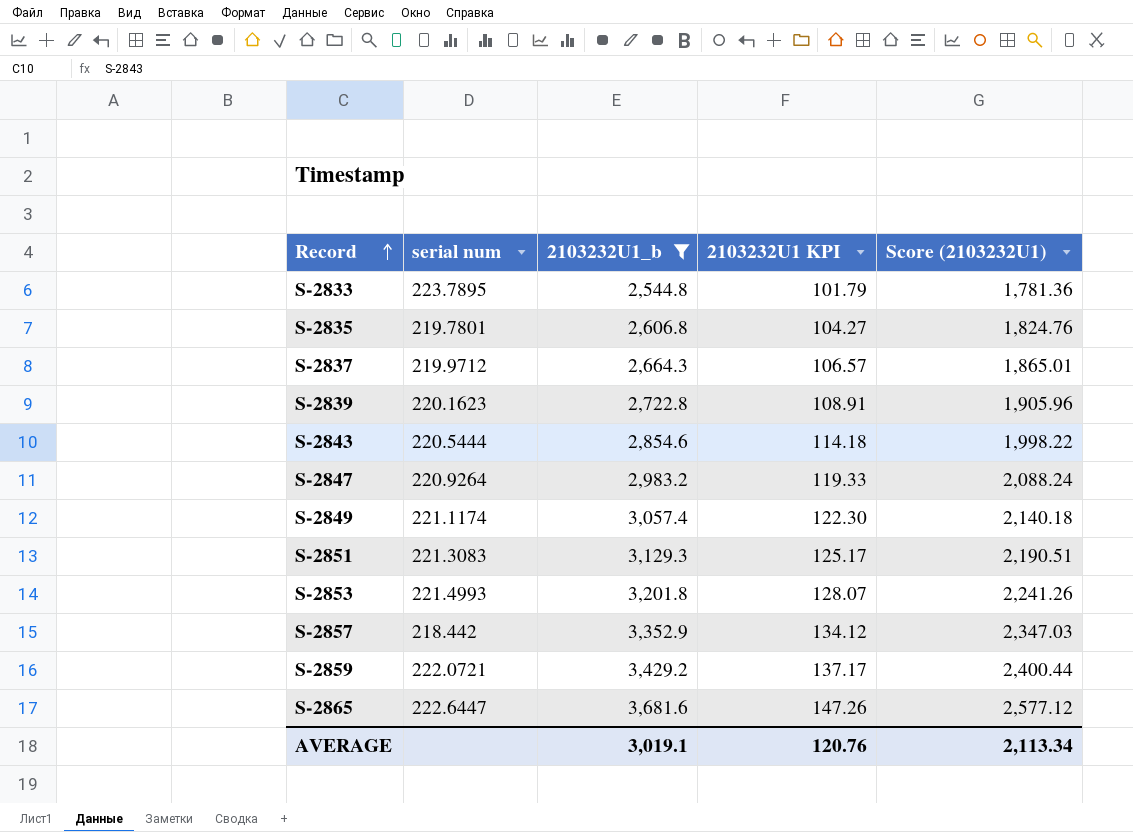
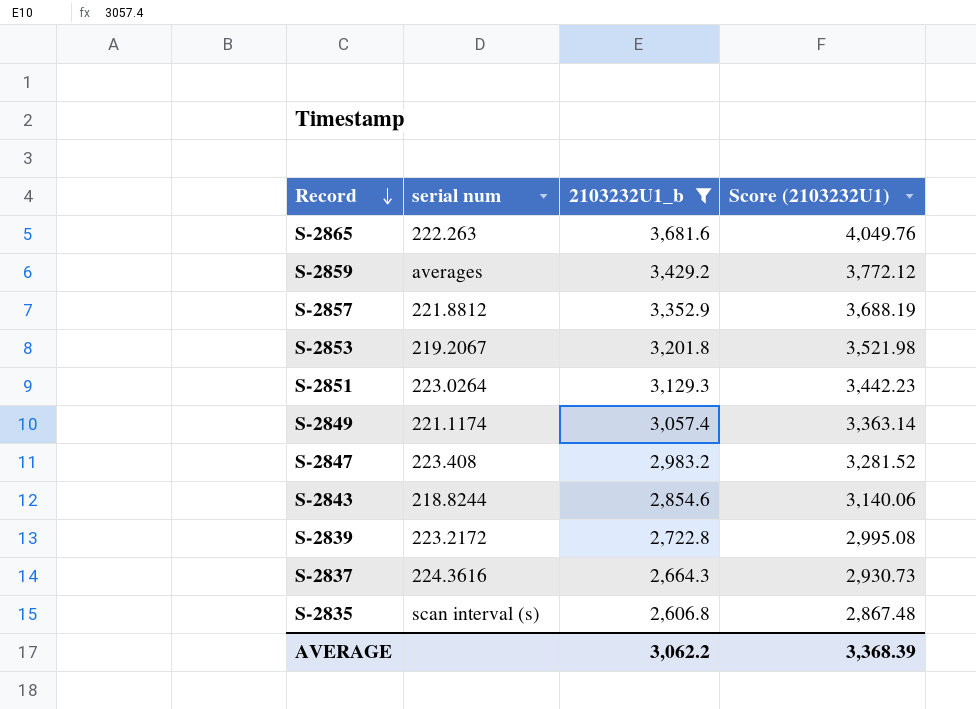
row order: Record ascending -> Record descending
column 2103232U1 KPI | formula: [2103232U1_b] * 0.04 -> none
column Score (2103232U1) | formula: [2103232U1_b] * 0.7 -> [2103232U1_b] * 1.1
row S-2833: 223.7895 | 2,544.8 | 101.79 | 1,781.36 -> none
S-2865 | serial num: 222.6447 -> 222.263
S-2859 | serial num: 222.0721 -> averages
S-2857 | serial num: 218.442 -> 221.8812
S-2853 | serial num: 221.4993 -> 219.2067
S-2851 | serial num: 221.3083 -> 223.0264
S-2847 | serial num: 220.9264 -> 223.408
S-2843 | serial num: 220.5444 -> 218.8244
S-2839 | serial num: 220.1623 -> 223.2172
S-2837 | serial num: 219.9712 -> 224.3616
S-2835 | serial num: 219.7801 -> scan interval (s)
AVERAGE | 2103232U1_b: 3,019.1 -> 3,062.2
AVERAGE | Score (2103232U1): 2,113.34 -> 3,368.39

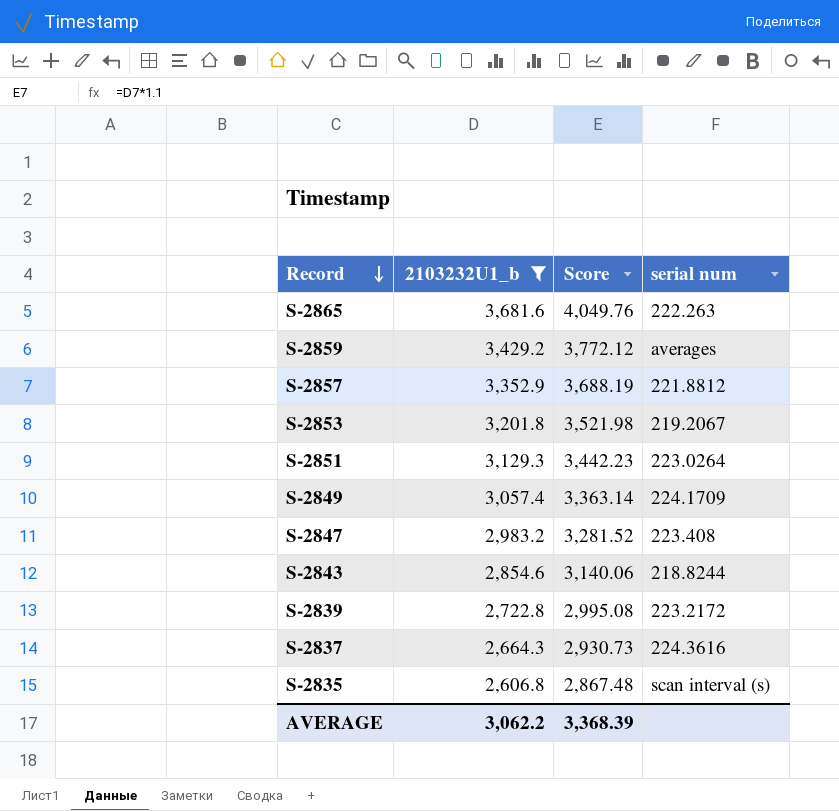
column name: Score (2103232U1) -> Score
column serial num | position: 2 -> 4
S-2849 | serial num: 221.1174 -> 224.1709

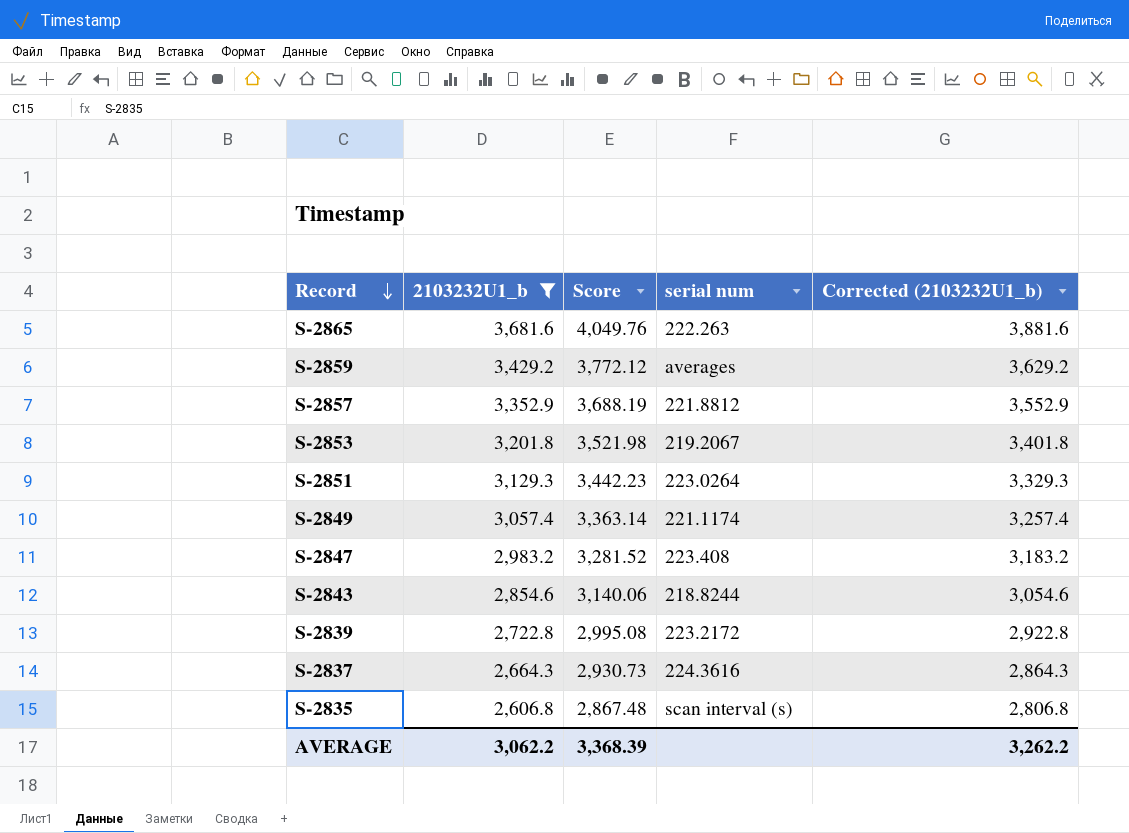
column Corrected (2103232U1_b) | formula: none -> [2103232U1_b] + 200
S-2849 | serial num: 224.1709 -> 221.1174

